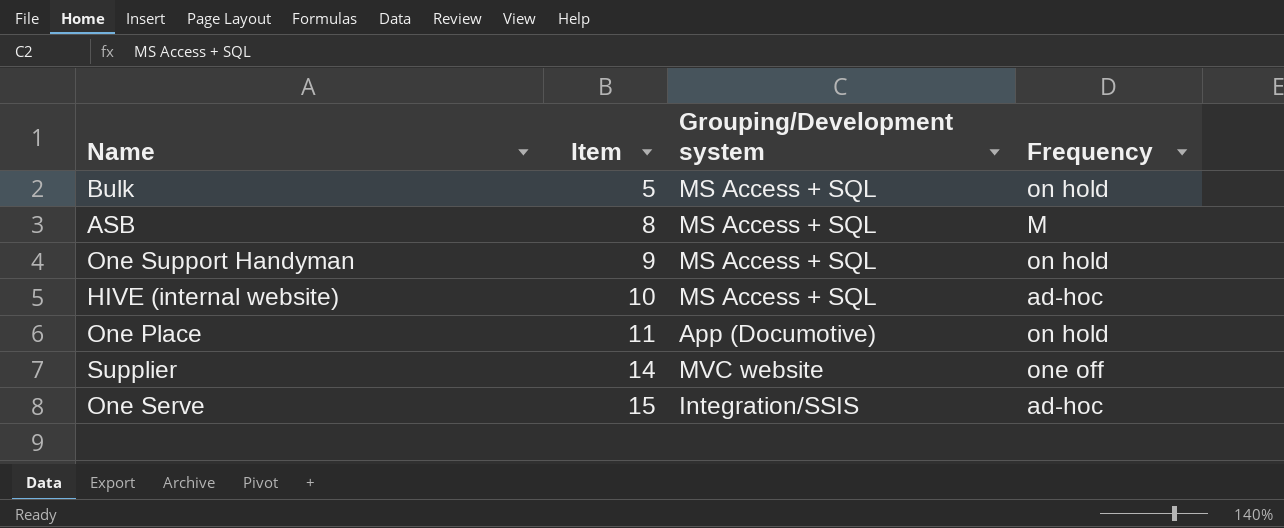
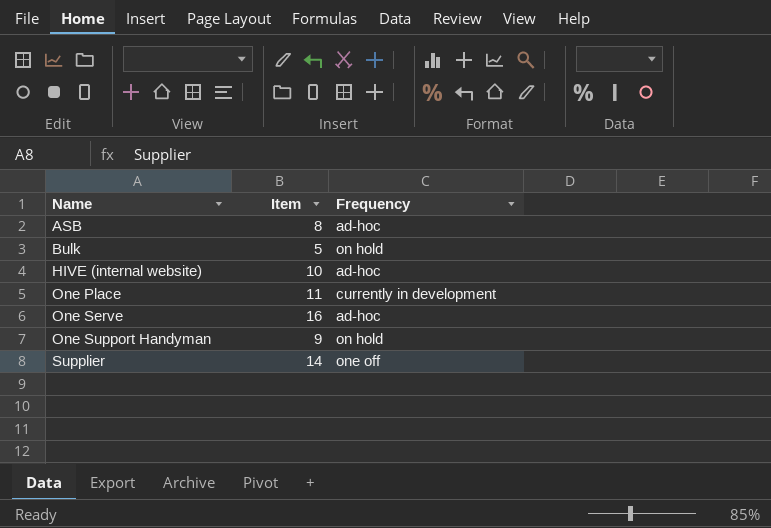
row order: Item ascending -> Name ascending
column Grouping/Development system | position: 3 -> none
ASB | Frequency: M -> ad-hoc
One Place | Frequency: on hold -> currently in development
One Serve | Item: 15 -> 16

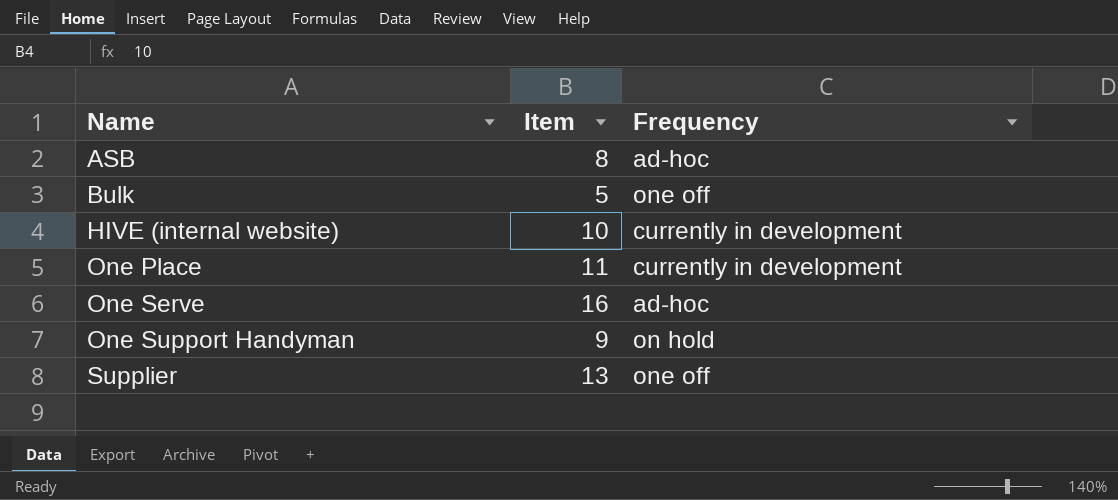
Bulk | Frequency: on hold -> one off
HIVE (internal website) | Frequency: ad-hoc -> currently in development
Supplier | Item: 14 -> 13

